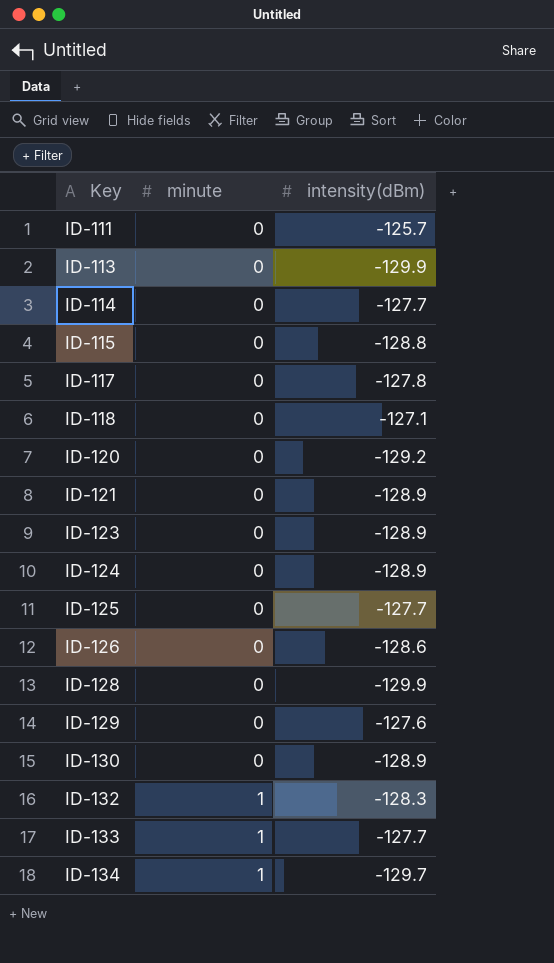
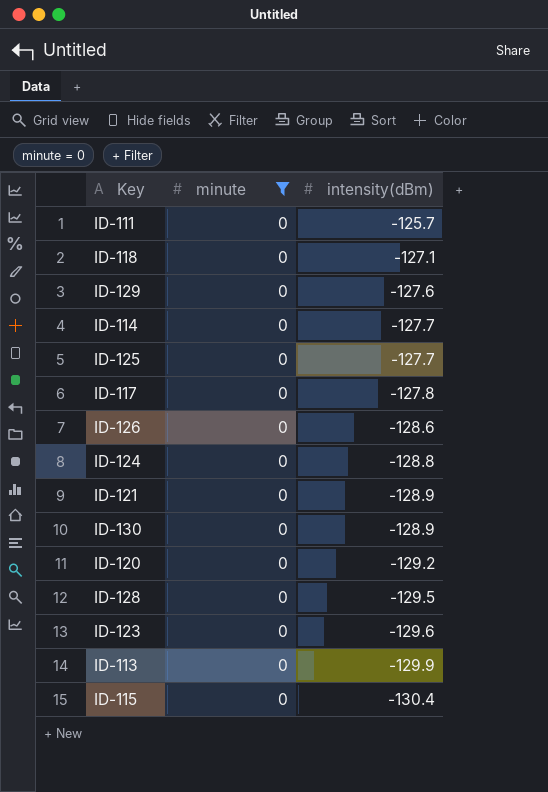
filter: none -> minute = 0
row order: Key ascending -> intensity(dBm) descending
ID-124 | intensity(dBm): -128.9 -> -128.8
ID-128 | intensity(dBm): -129.9 -> -129.5
ID-123 | intensity(dBm): -128.9 -> -129.6
ID-115 | intensity(dBm): -128.8 -> -130.4

